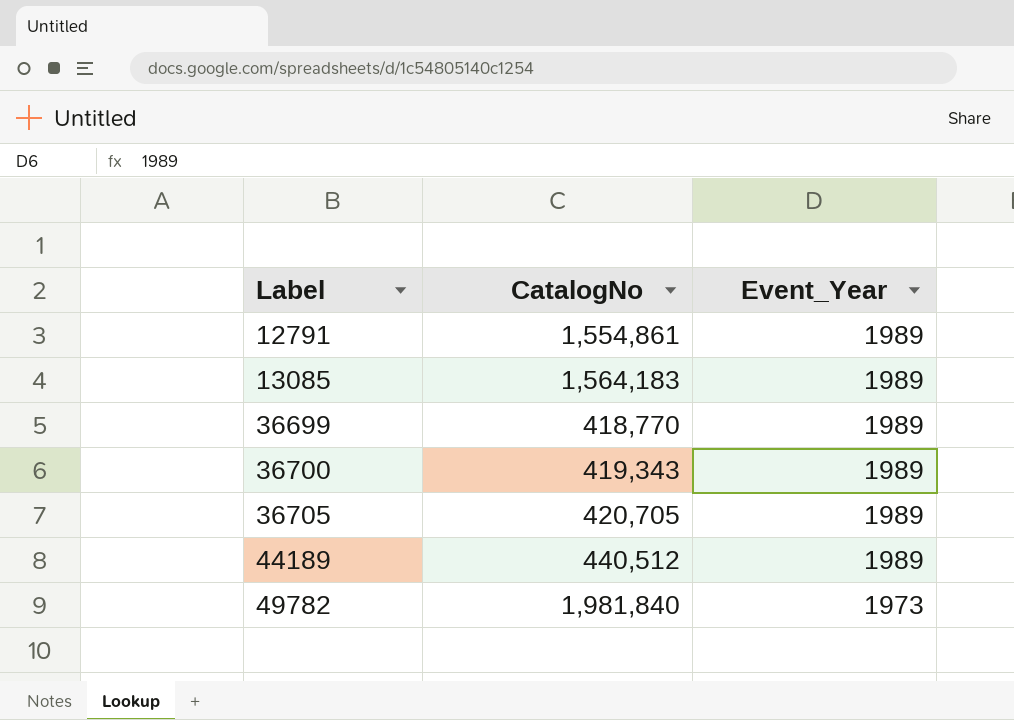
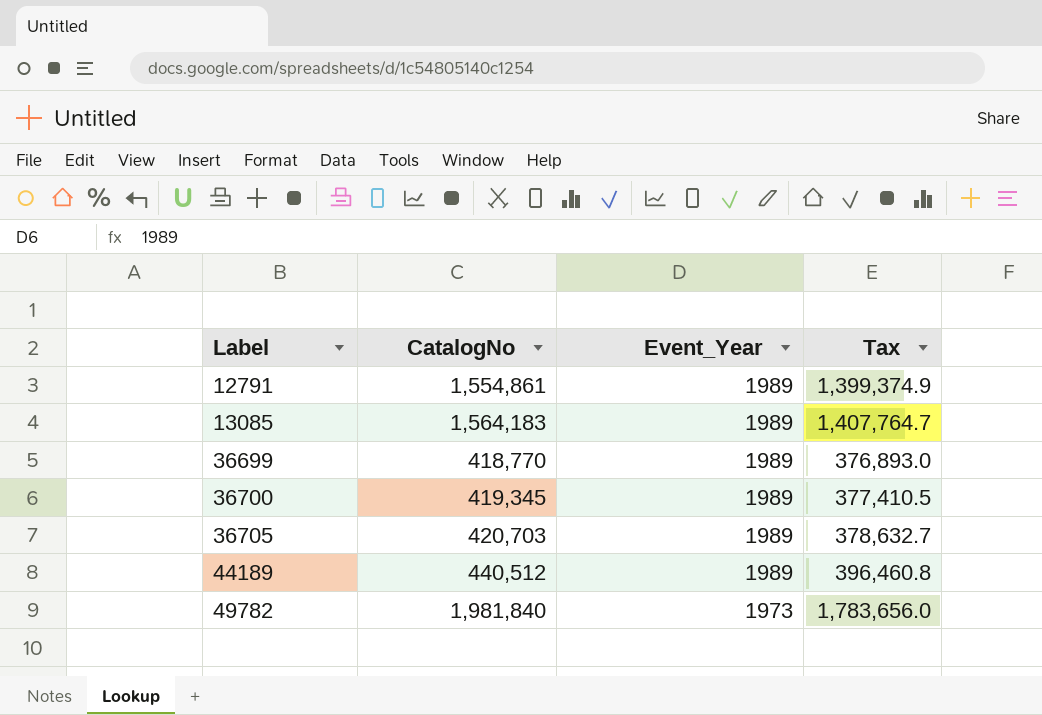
column Tax | formula: none -> [CatalogNo] * 0.9
36700 | CatalogNo: 419,343 -> 419,345
36705 | CatalogNo: 420,705 -> 420,703

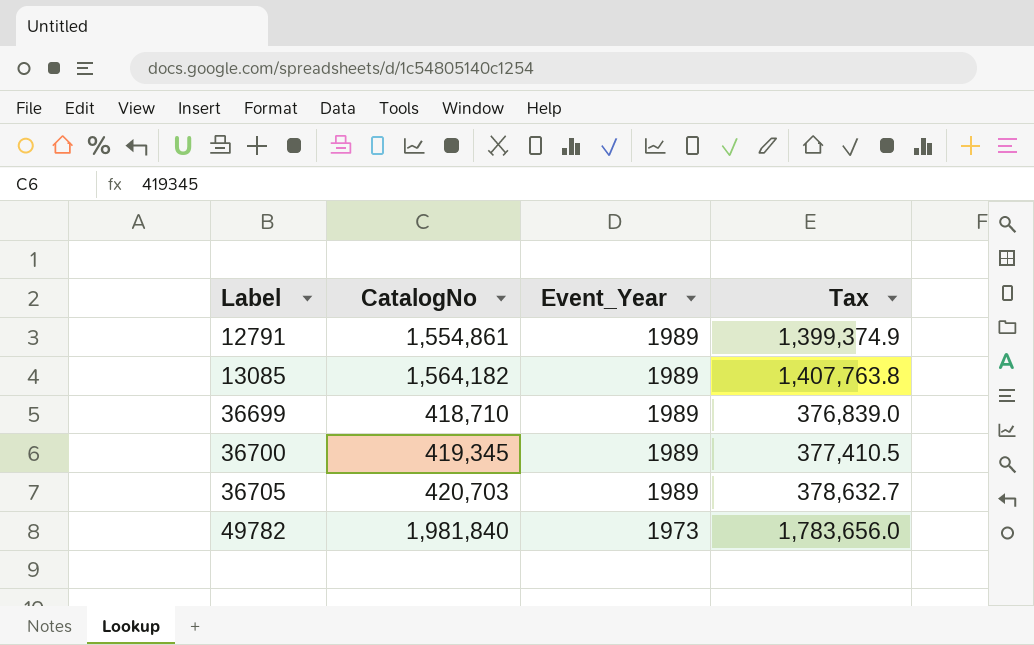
row 44189: 440,512 | 1989 | 396,460.8 -> none
13085 | CatalogNo: 1,564,183 -> 1,564,182
13085 | Tax: 1,407,764.7 -> 1,407,763.8
36699 | CatalogNo: 418,770 -> 418,710
36699 | Tax: 376,893.0 -> 376,839.0

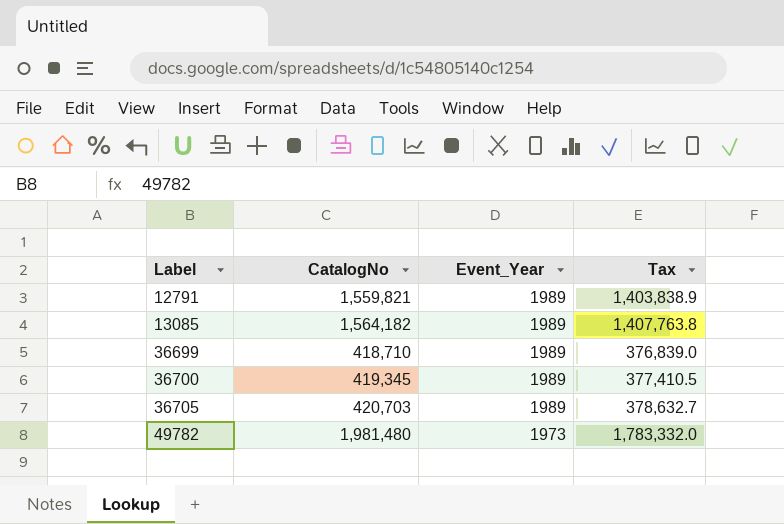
12791 | CatalogNo: 1,554,861 -> 1,559,821
12791 | Tax: 1,399,374.9 -> 1,403,838.9
49782 | CatalogNo: 1,981,840 -> 1,981,480
49782 | Tax: 1,783,656.0 -> 1,783,332.0

